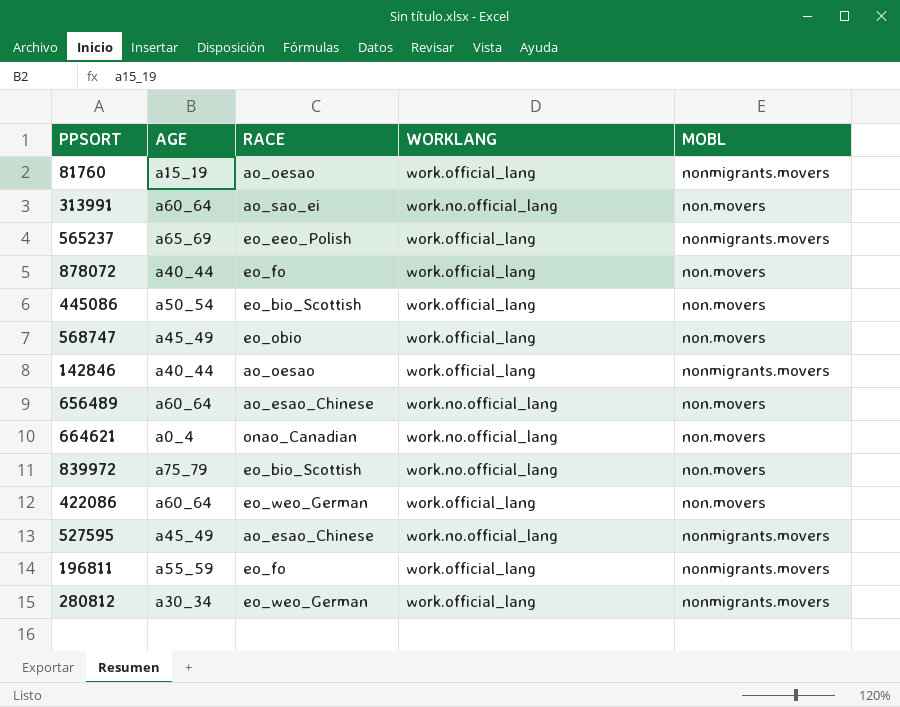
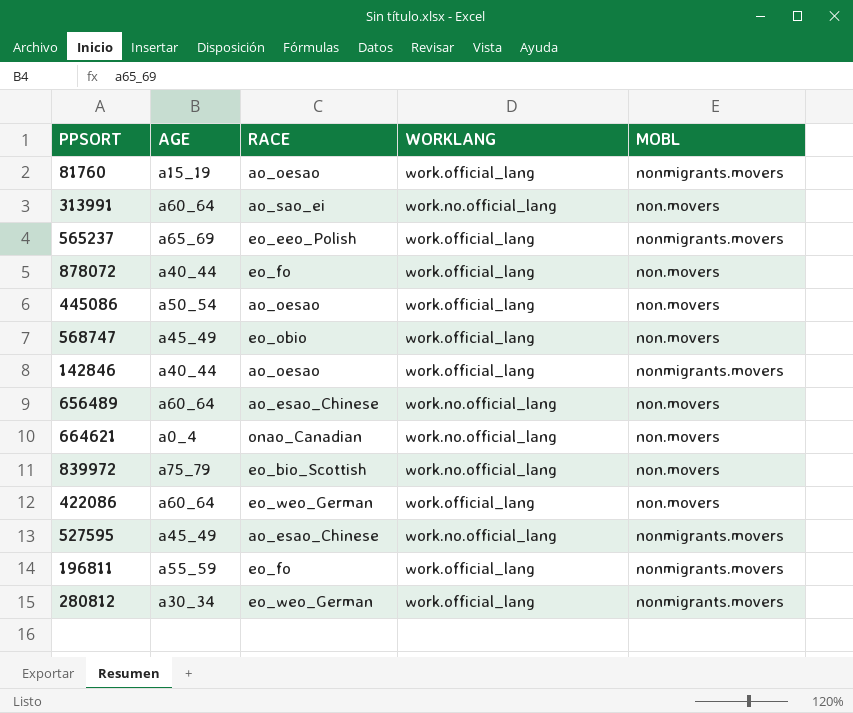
445086 | RACE: eo_bio_Scottish -> ao_oesao

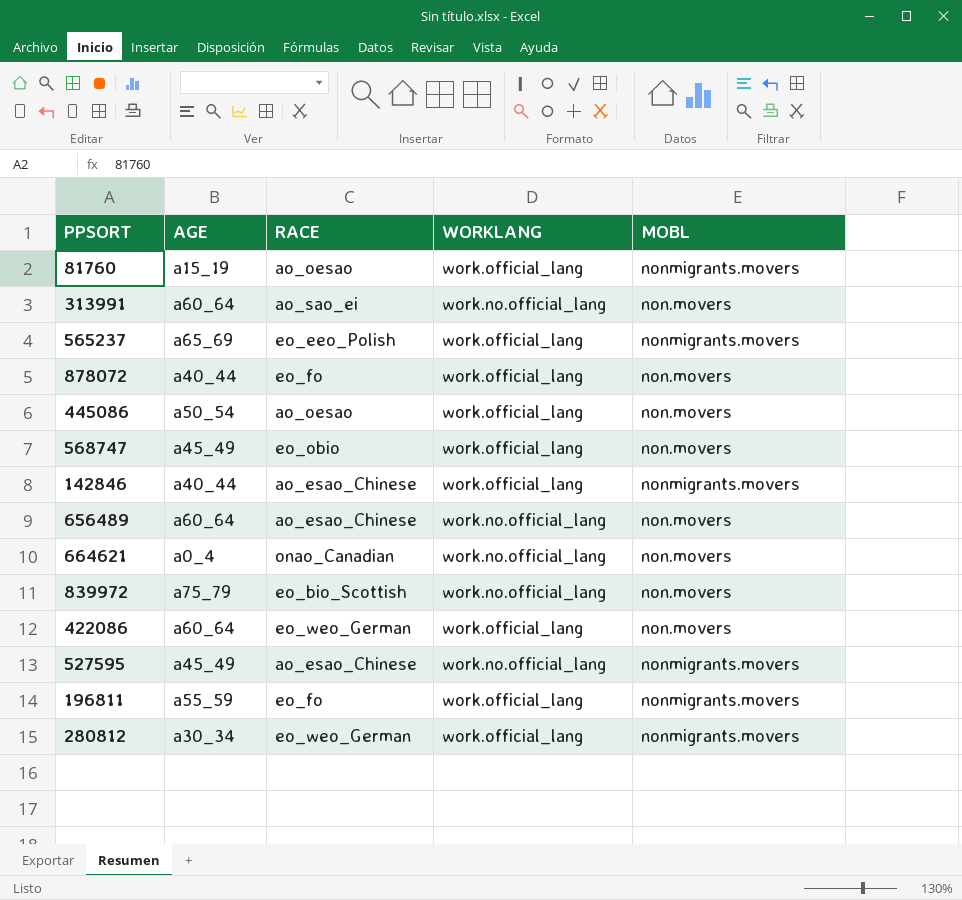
142846 | RACE: ao_oesao -> ao_esao_Chinese

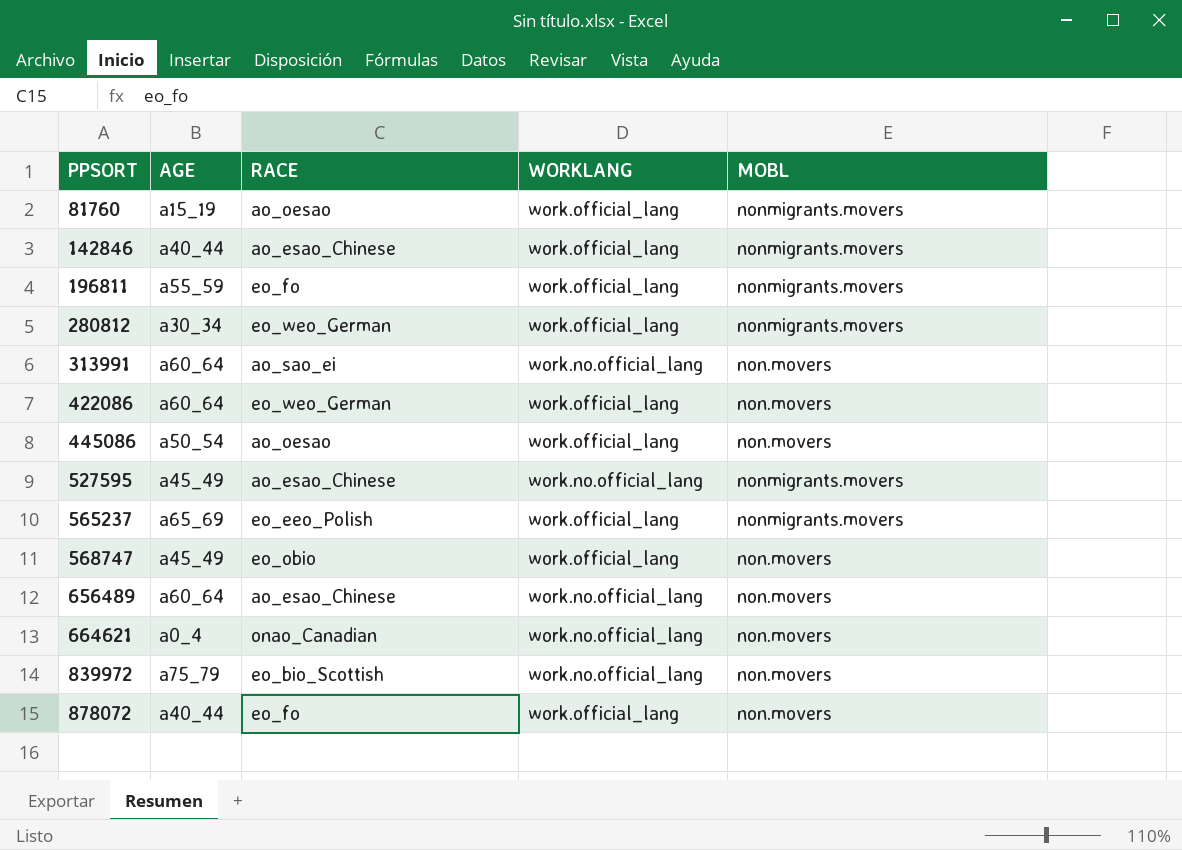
row order: none -> PPSORT ascending

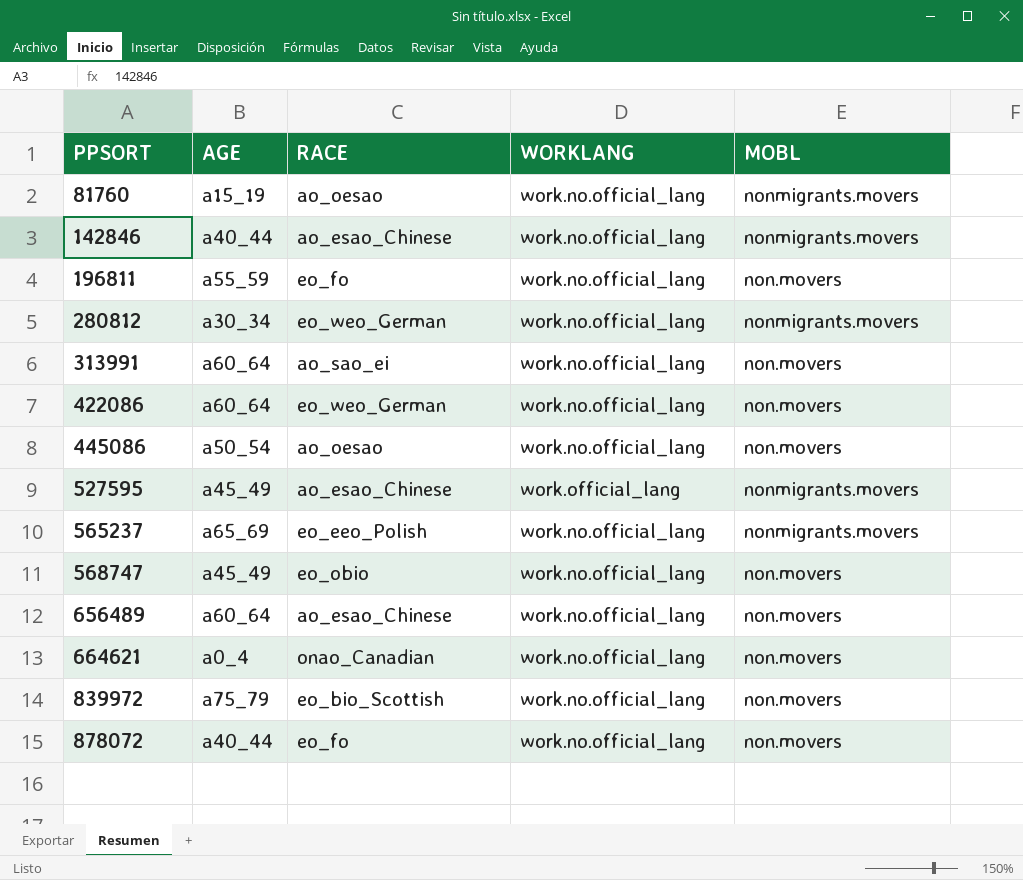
81760 | WORKLANG: work.official_lang -> work.no.official_lang
142846 | WORKLANG: work.official_lang -> work.no.official_lang
196811 | WORKLANG: work.official_lang -> work.no.official_lang
196811 | MOBL: nonmigrants.movers -> non.movers
280812 | WORKLANG: work.official_lang -> work.no.official_lang
422086 | WORKLANG: work.official_lang -> work.no.official_lang
445086 | WORKLANG: work.official_lang -> work.no.official_lang
527595 | WORKLANG: work.no.official_lang -> work.official_lang
565237 | WORKLANG: work.official_lang -> work.no.official_lang
568747 | WORKLANG: work.official_lang -> work.no.official_lang
878072 | WORKLANG: work.official_lang -> work.no.official_lang

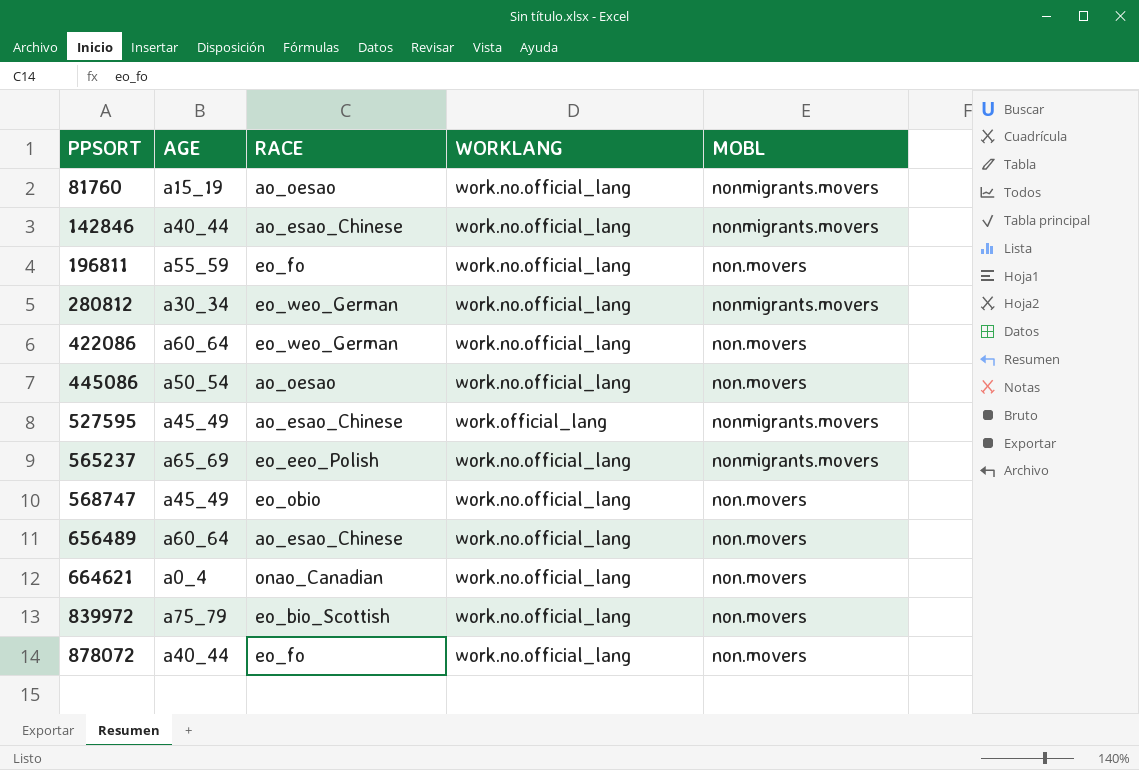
row 313991: a60_64 | ao_sao_ei | work.no.official_lang | non.movers -> none

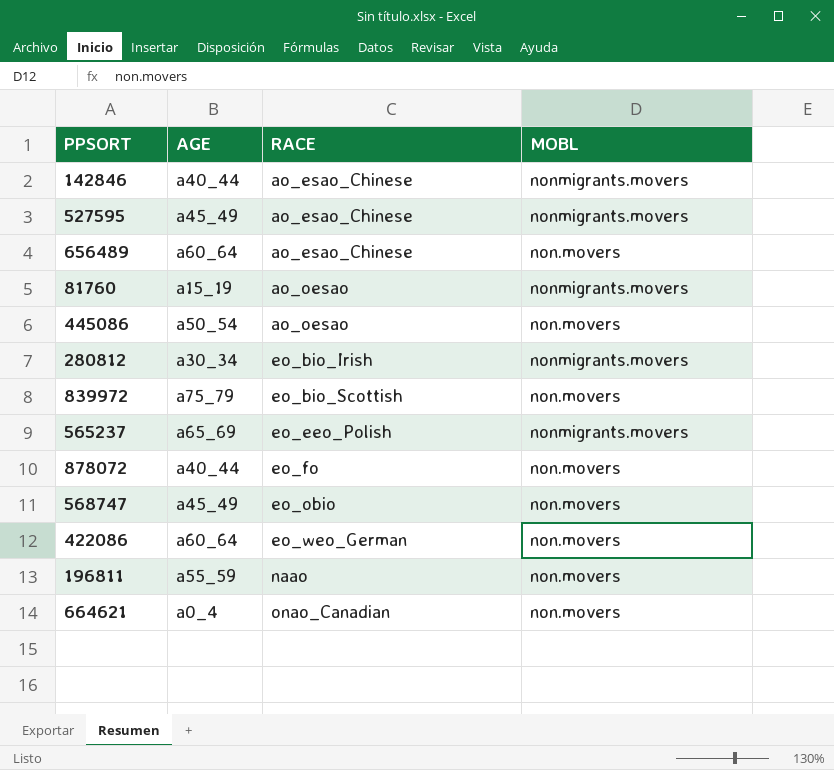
row order: PPSORT ascending -> RACE ascending
column WORKLANG | position: 4 -> none
280812 | RACE: eo_weo_German -> eo_bio_Irish
196811 | RACE: eo_fo -> naao

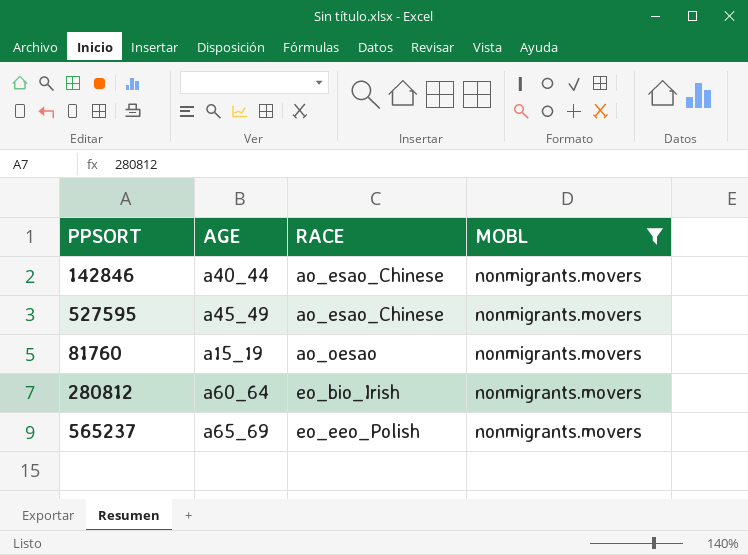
filter: none -> MOBL = nonmigrants.movers
280812 | AGE: a30_34 -> a60_64

